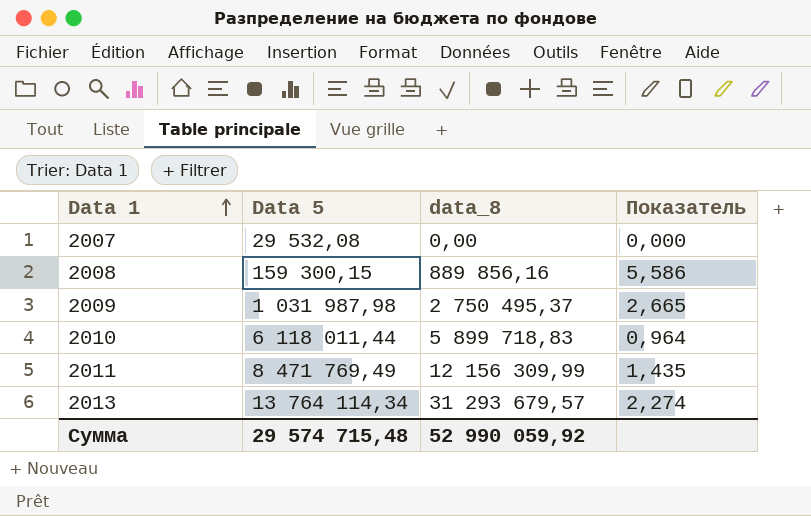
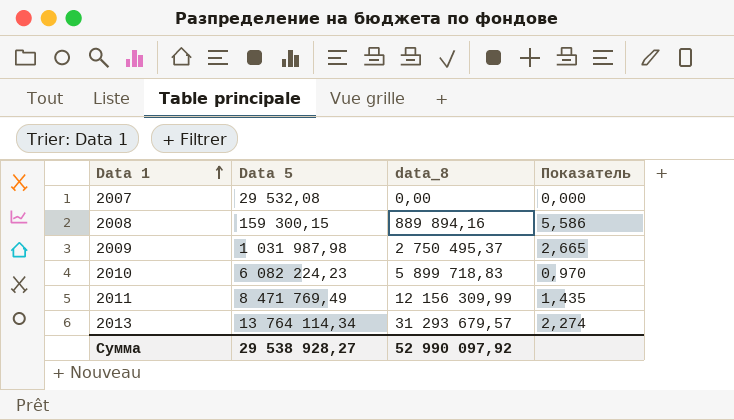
2008 | data_8: 889 856,16 -> 889 894,16
2010 | Data 5: 6 118 011,44 -> 6 082 224,23
2010 | Показатель: 0,964 -> 0,970
Сумма | Data 5: 29 574 715,48 -> 29 538 928,27
Сумма | data_8: 52 990 059,92 -> 52 990 097,92

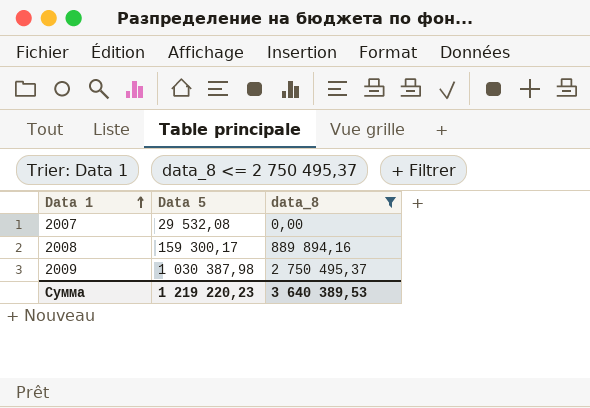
filter: none -> data_8 <= 2 750 495,37
column Показатель | formula: [data_8] / [Data 5] -> none
2008 | Data 5: 159 300,15 -> 159 300,17
2009 | Data 5: 1 031 987,98 -> 1 030 387,98
Сумма | Data 5: 29 538 928,27 -> 1 219 220,23
Сумма | data_8: 52 990 097,92 -> 3 640 389,53

